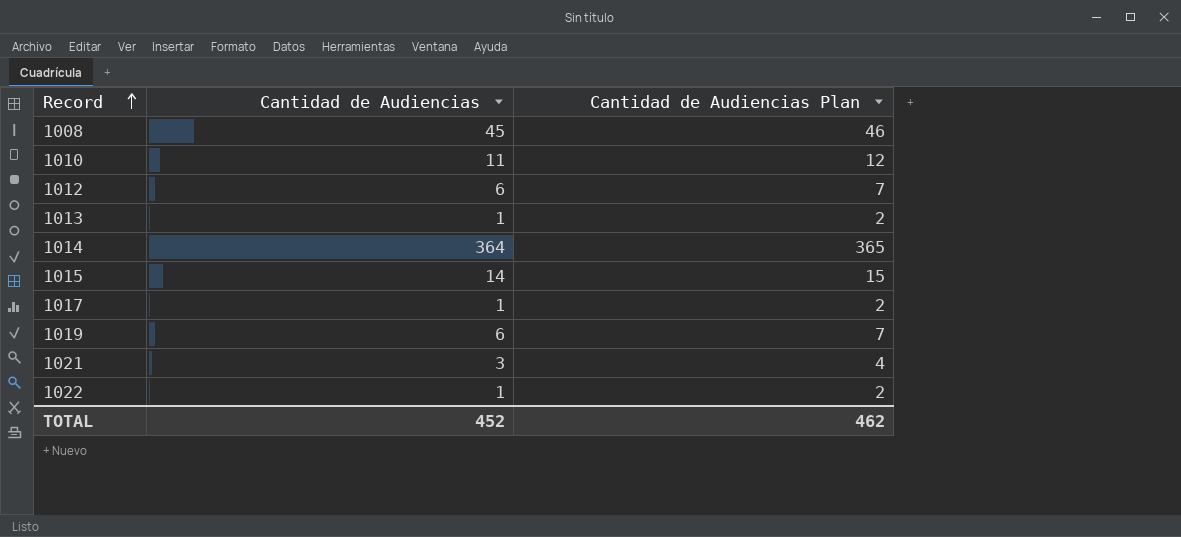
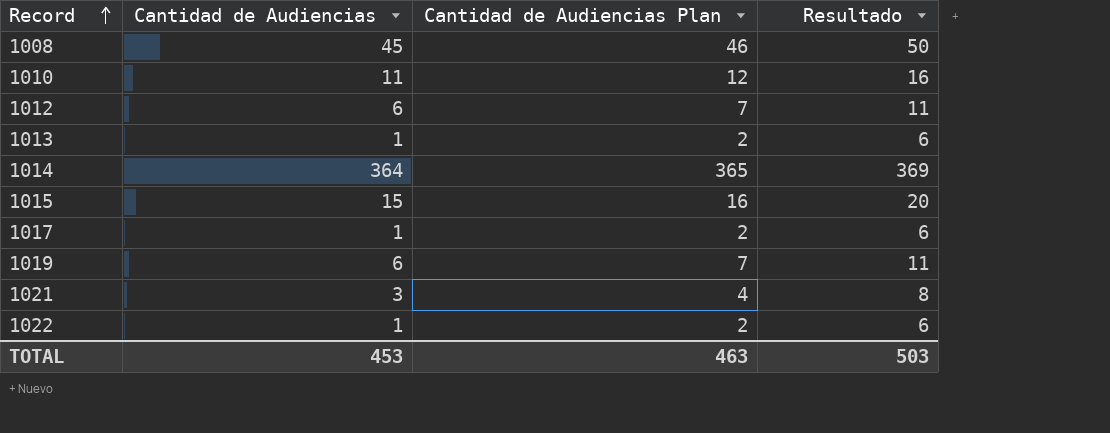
column Resultado | formula: none -> [Cantidad de Audiencias] + 5
1015 | Cantidad de Audiencias: 14 -> 15
1015 | Cantidad de Audiencias Plan: 15 -> 16
TOTAL | Cantidad de Audiencias: 452 -> 453
TOTAL | Cantidad de Audiencias Plan: 462 -> 463

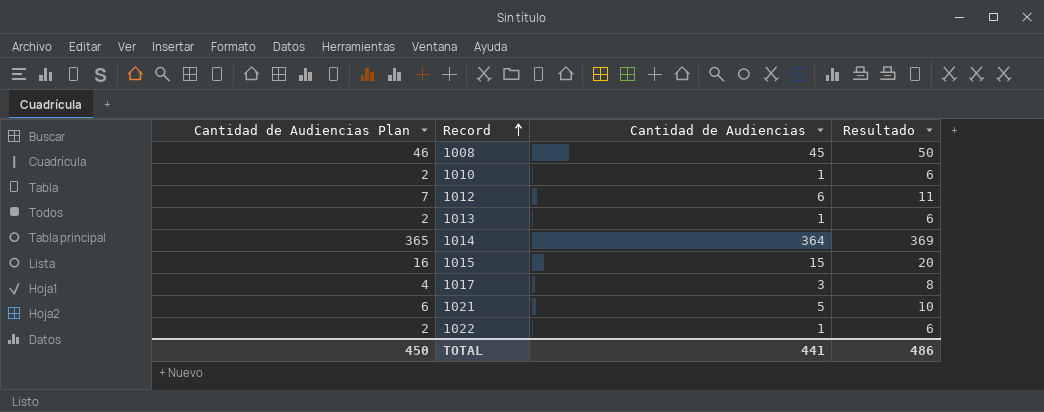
column Cantidad de Audiencias Plan | position: 3 -> 1
row 1019: 6 | 7 | 11 -> none
1010 | Cantidad de Audiencias Plan: 12 -> 2
1010 | Cantidad de Audiencias: 11 -> 1
1010 | Resultado: 16 -> 6
1017 | Cantidad de Audiencias Plan: 2 -> 4
1017 | Cantidad de Audiencias: 1 -> 3
1017 | Resultado: 6 -> 8
1021 | Cantidad de Audiencias Plan: 4 -> 6
1021 | Cantidad de Audiencias: 3 -> 5
1021 | Resultado: 8 -> 10
TOTAL | Cantidad de Audiencias Plan: 463 -> 450
TOTAL | Cantidad de Audiencias: 453 -> 441
TOTAL | Resultado: 503 -> 486

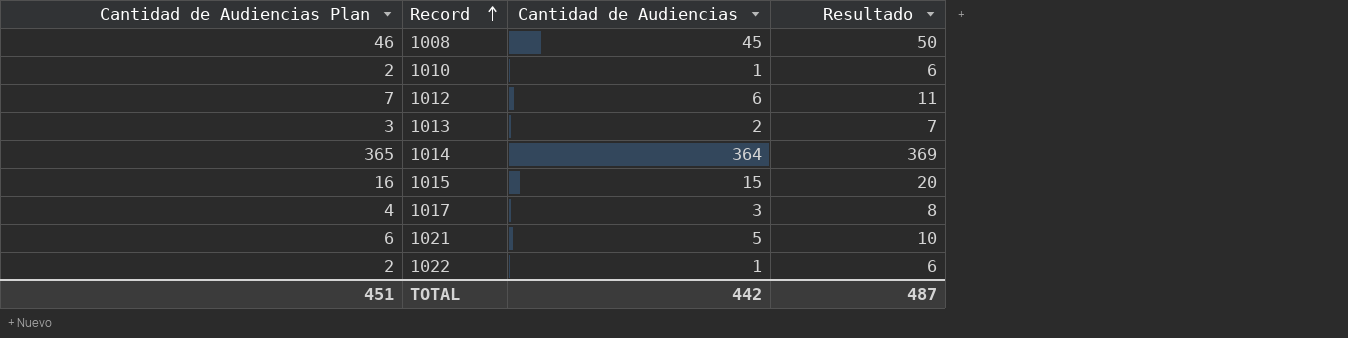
1013 | Cantidad de Audiencias Plan: 2 -> 3
1013 | Cantidad de Audiencias: 1 -> 2
1013 | Resultado: 6 -> 7
TOTAL | Cantidad de Audiencias Plan: 450 -> 451
TOTAL | Cantidad de Audiencias: 441 -> 442
TOTAL | Resultado: 486 -> 487

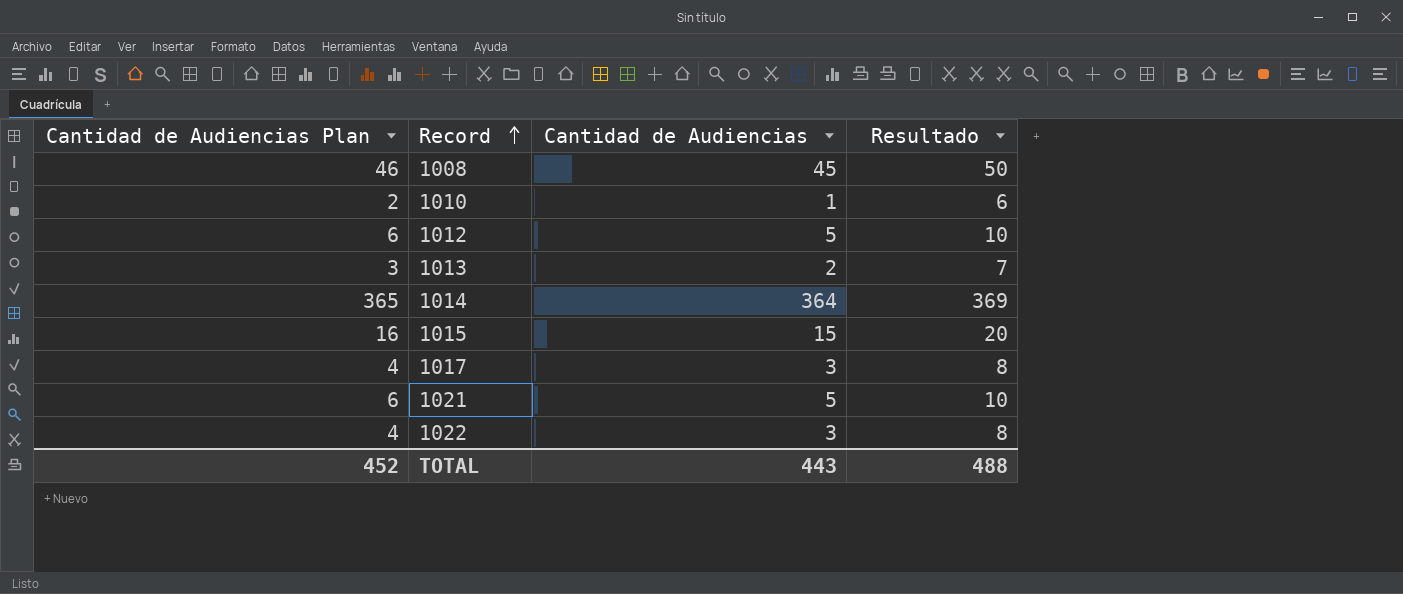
1012 | Cantidad de Audiencias Plan: 7 -> 6
1012 | Cantidad de Audiencias: 6 -> 5
1012 | Resultado: 11 -> 10
1022 | Cantidad de Audiencias Plan: 2 -> 4
1022 | Cantidad de Audiencias: 1 -> 3
1022 | Resultado: 6 -> 8
TOTAL | Cantidad de Audiencias Plan: 451 -> 452
TOTAL | Cantidad de Audiencias: 442 -> 443
TOTAL | Resultado: 487 -> 488

